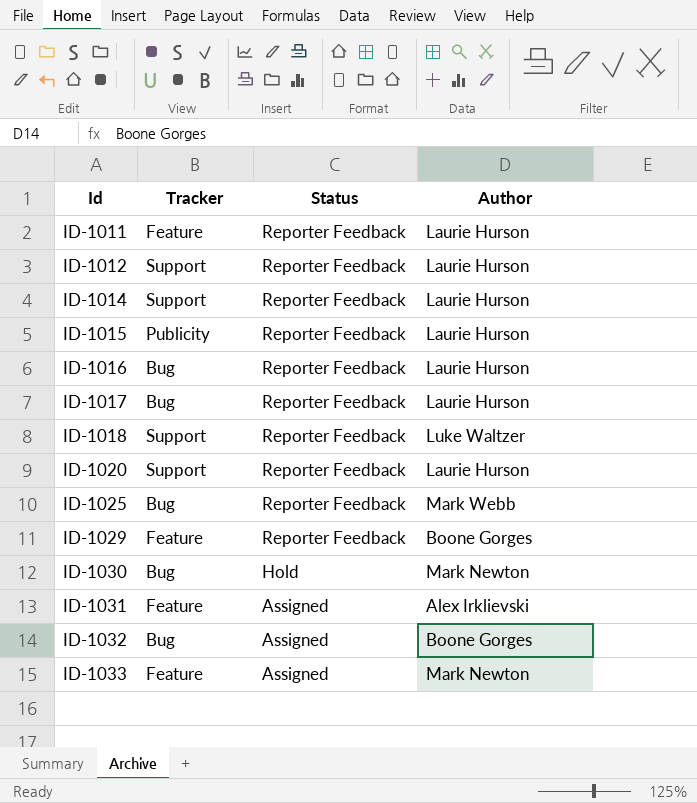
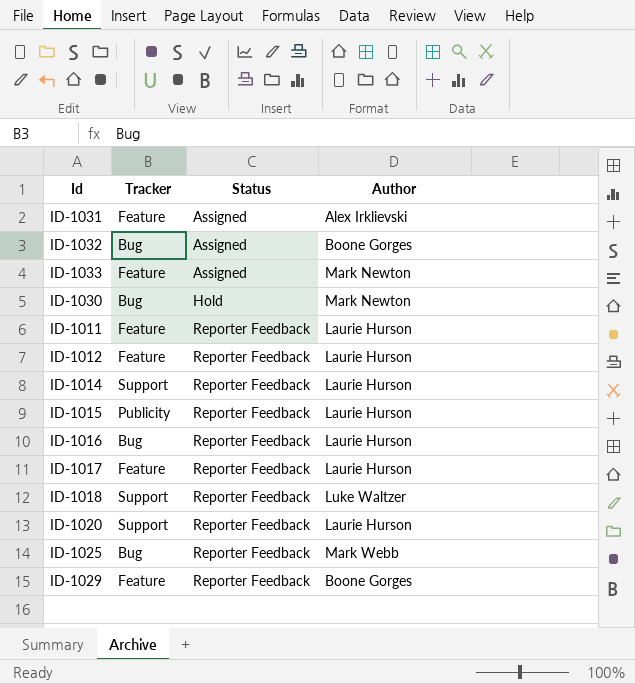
row order: Id ascending -> Status ascending
ID-1012 | Tracker: Support -> Feature
ID-1017 | Tracker: Bug -> Feature

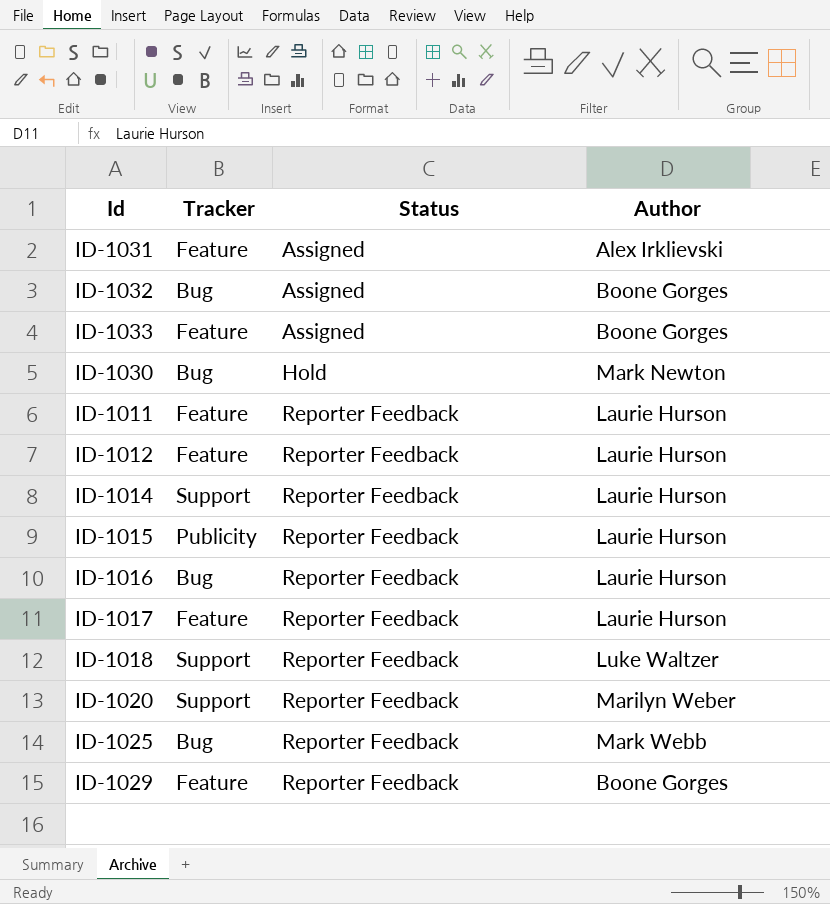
ID-1033 | Author: Mark Newton -> Boone Gorges
ID-1020 | Author: Laurie Hurson -> Marilyn Weber

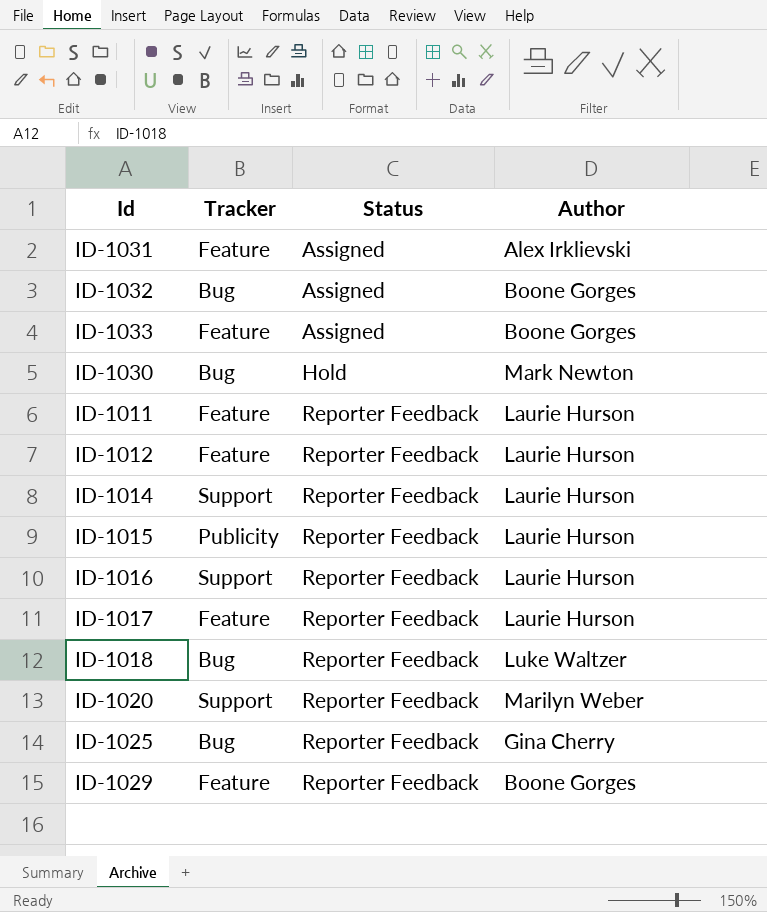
ID-1016 | Tracker: Bug -> Support
ID-1018 | Tracker: Support -> Bug
ID-1025 | Author: Mark Webb -> Gina Cherry

